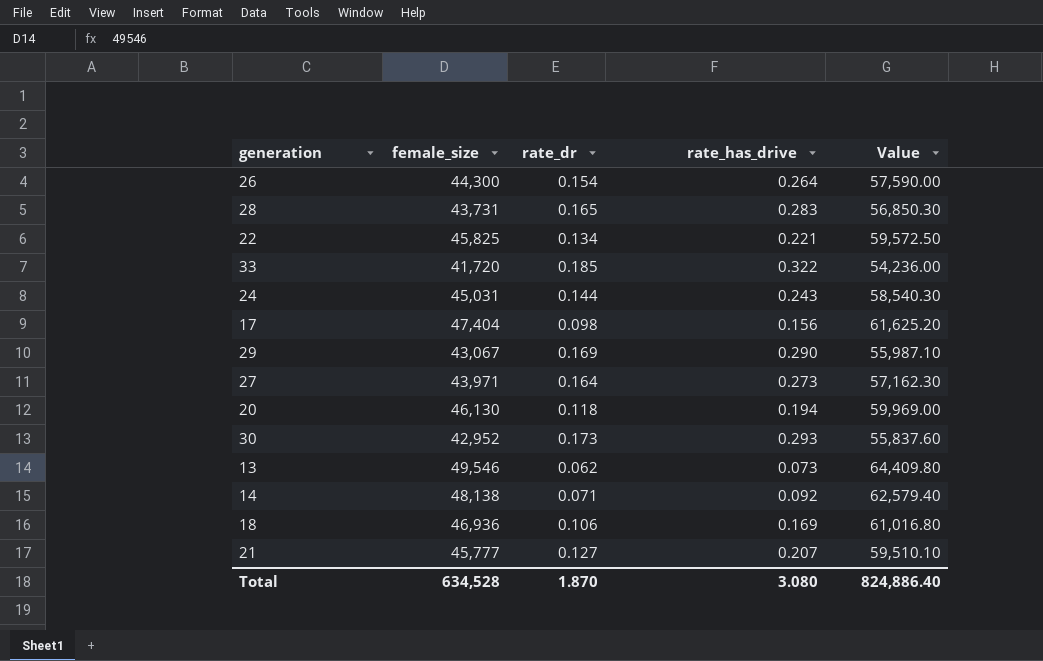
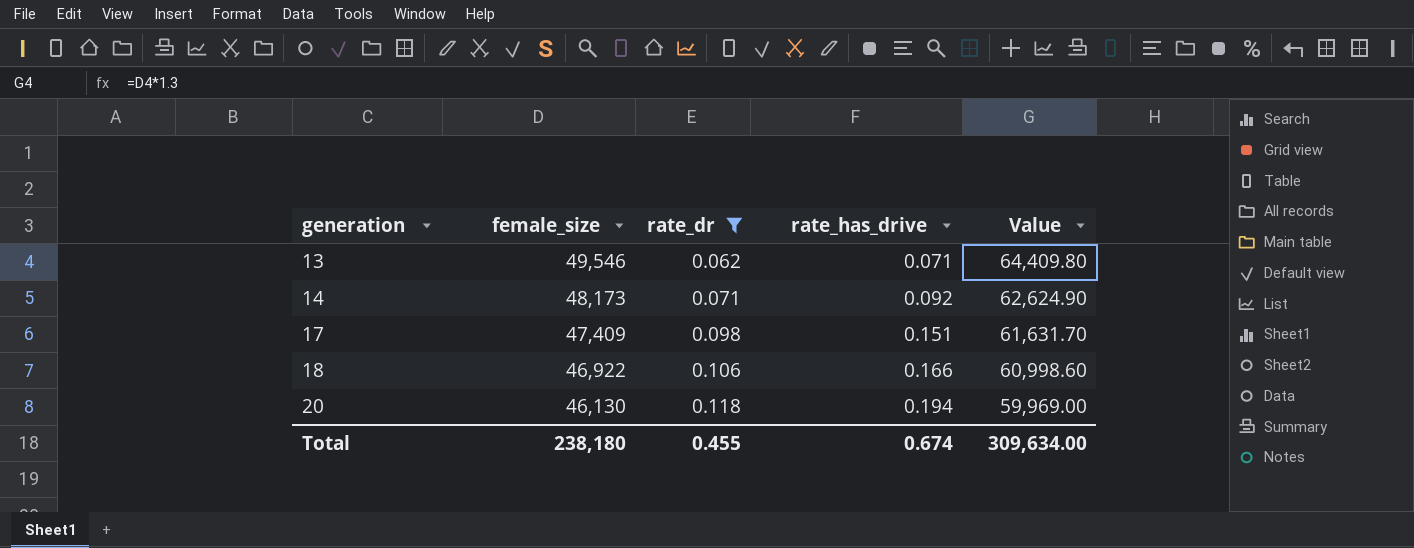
filter: none -> rate_dr <= 0.118
row order: none -> generation ascending
13 | rate_has_drive: 0.073 -> 0.071
14 | female_size: 48,138 -> 48,173
14 | Value: 62,579.40 -> 62,624.90
17 | female_size: 47,404 -> 47,409
17 | rate_has_drive: 0.156 -> 0.151
17 | Value: 61,625.20 -> 61,631.70
18 | female_size: 46,936 -> 46,922
18 | rate_has_drive: 0.169 -> 0.166
18 | Value: 61,016.80 -> 60,998.60
Total | female_size: 634,528 -> 238,180
Total | rate_dr: 1.870 -> 0.455
Total | rate_has_drive: 3.080 -> 0.674
Total | Value: 824,886.40 -> 309,634.00

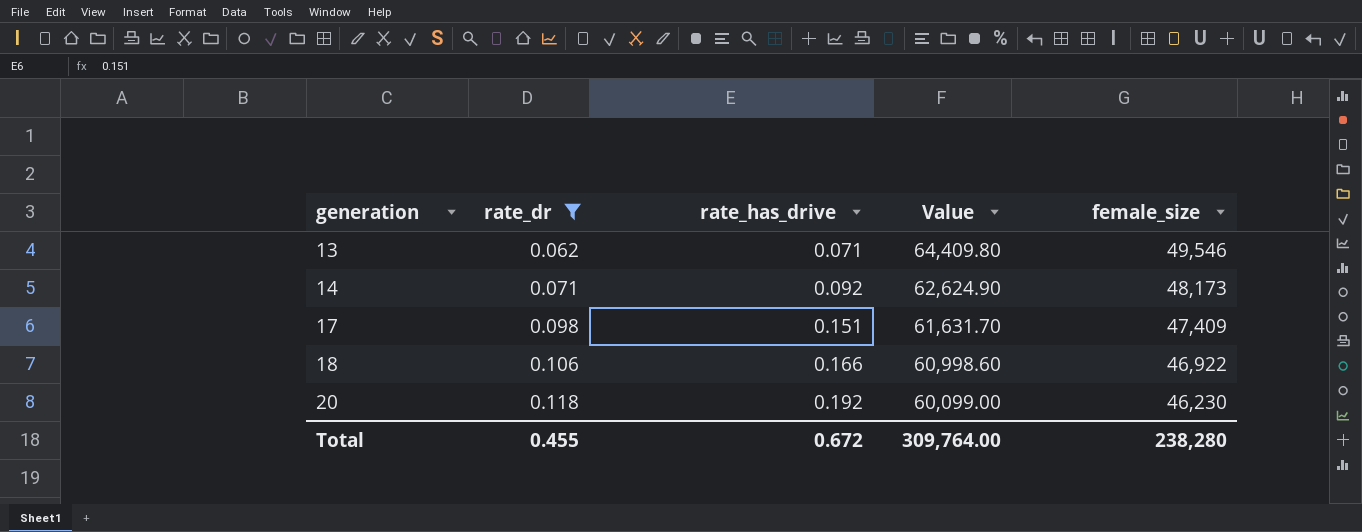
column female_size | position: 2 -> 5
20 | rate_has_drive: 0.194 -> 0.192
20 | Value: 59,969.00 -> 60,099.00
20 | female_size: 46,130 -> 46,230
Total | rate_has_drive: 0.674 -> 0.672
Total | Value: 309,634.00 -> 309,764.00
Total | female_size: 238,180 -> 238,280

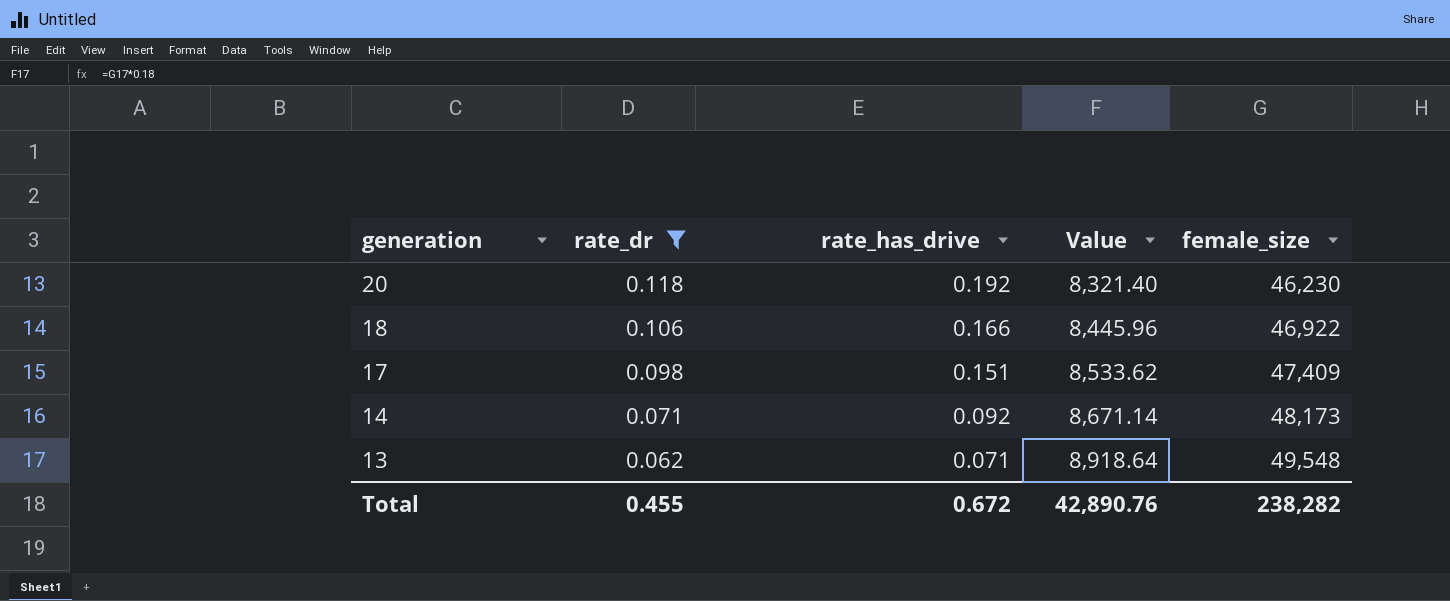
row order: generation ascending -> generation descending
column Value | formula: [female_size] * 1.3 -> [female_size] * 0.18
13 | female_size: 49,546 -> 49,548
Total | Value: 309,764.00 -> 42,890.76
Total | female_size: 238,280 -> 238,282

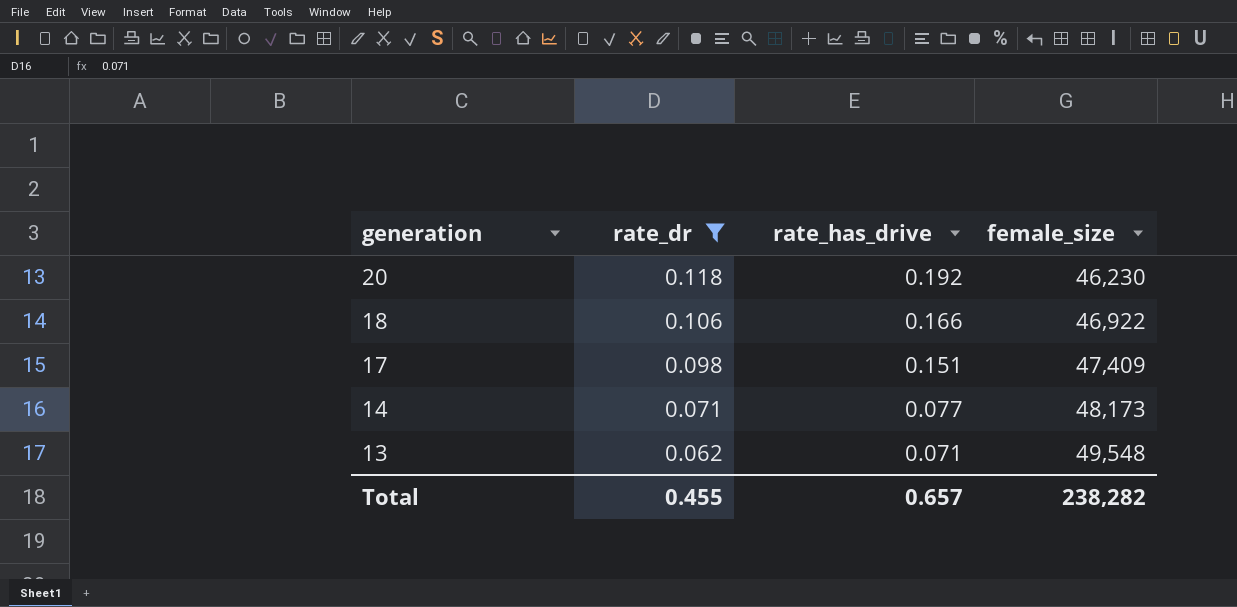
column Value | formula: [female_size] * 0.18 -> none
14 | rate_has_drive: 0.092 -> 0.077
Total | rate_has_drive: 0.672 -> 0.657

